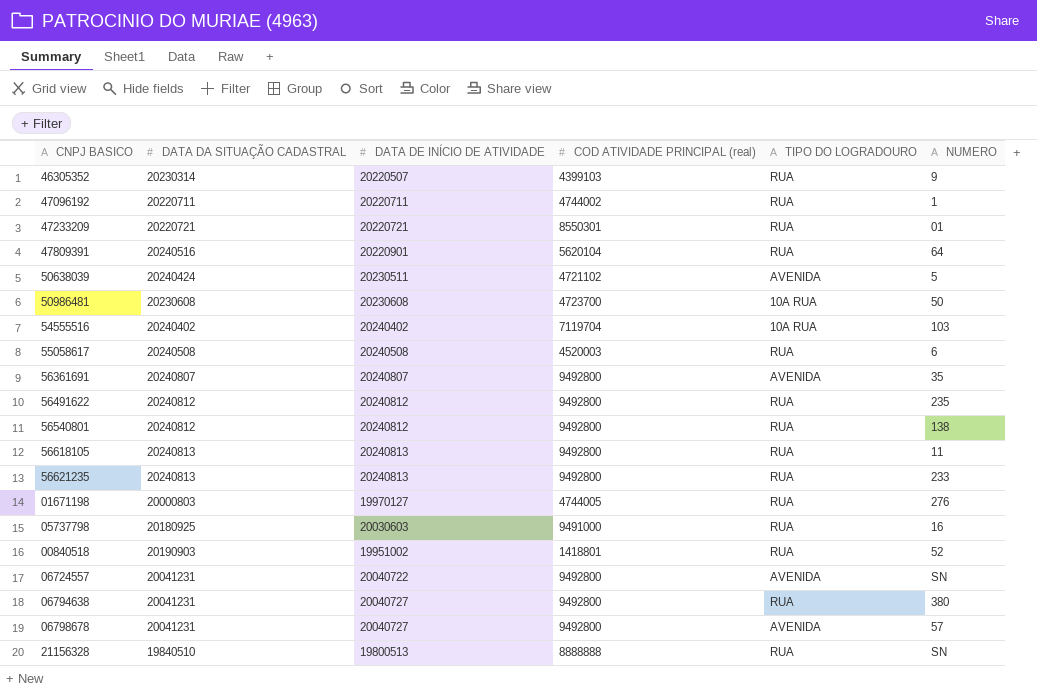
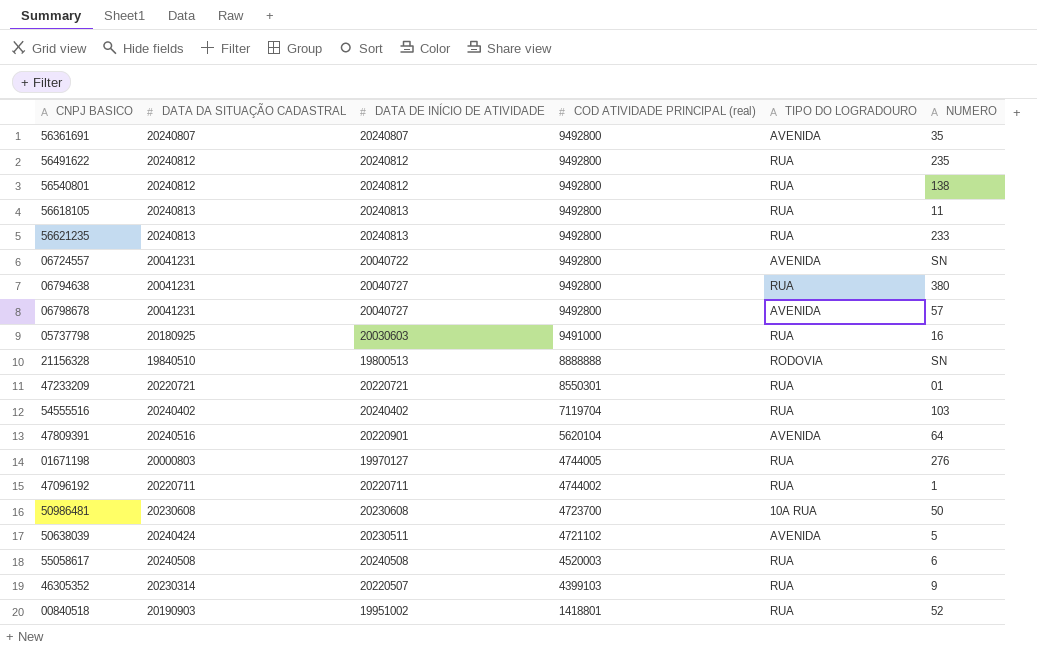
row order: none -> COD ATIVIDADE PRINCIPAL (real) descending
21156328 | TIPO DO LOGRADOURO: RUA -> RODOVIA
54555516 | TIPO DO LOGRADOURO: 10A RUA -> RUA
47809391 | TIPO DO LOGRADOURO: RUA -> AVENIDA

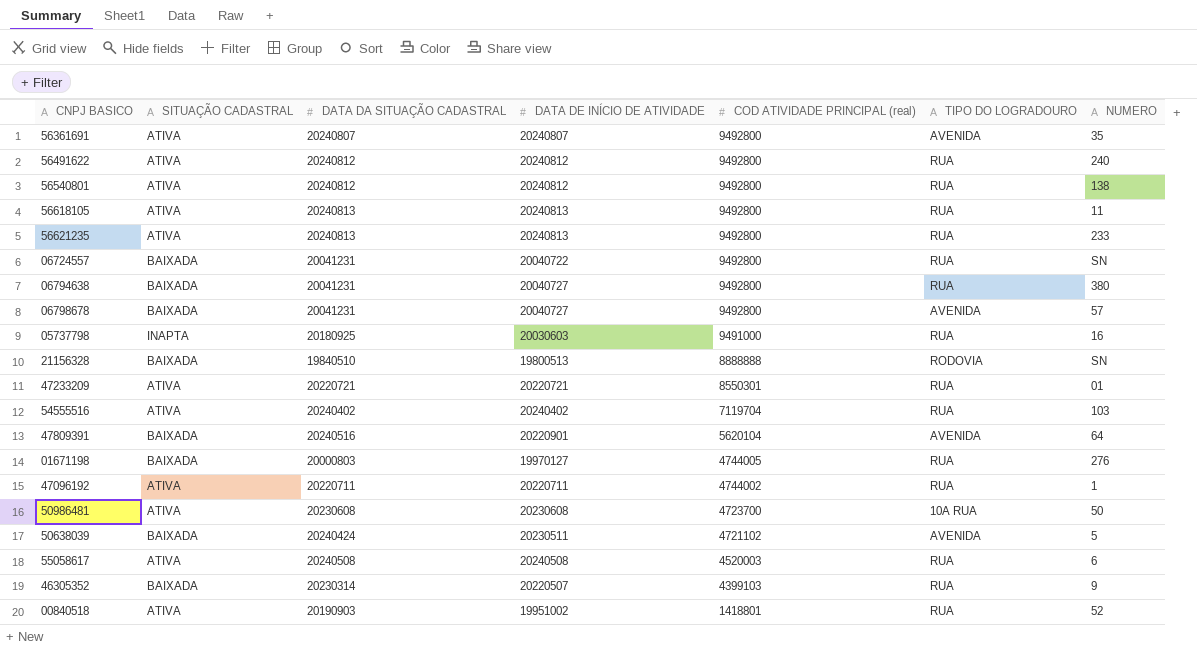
column SITUAÇÃO CADASTRAL | position: none -> 2
56491622 | NUMERO: 235 -> 240
06724557 | TIPO DO LOGRADOURO: AVENIDA -> RUA

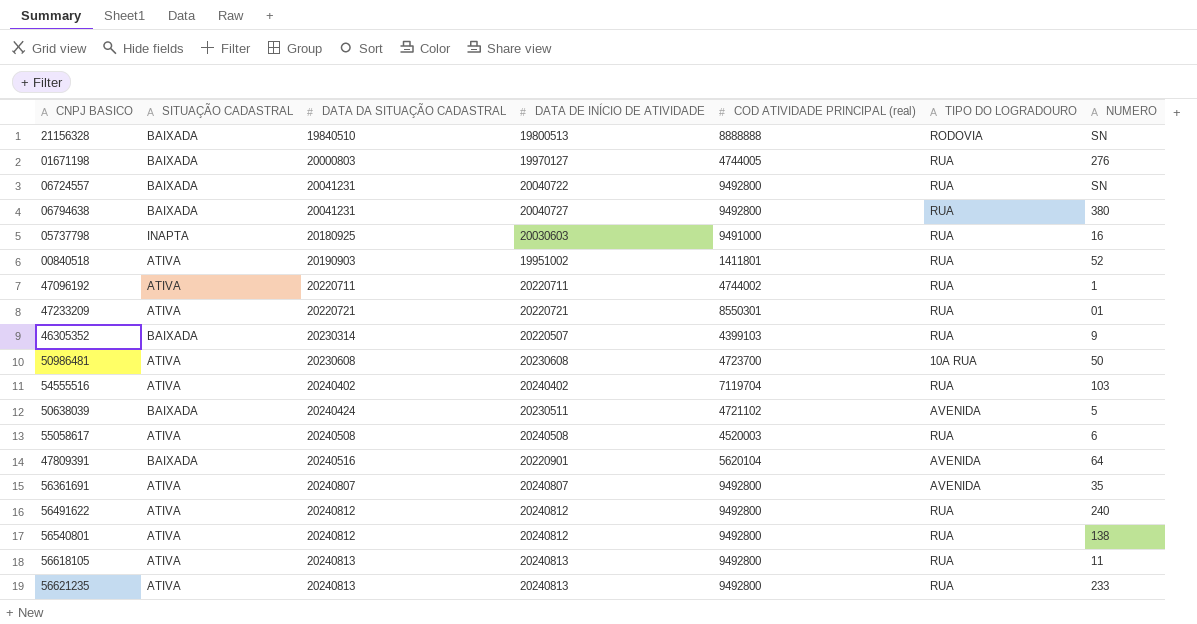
row order: COD ATIVIDADE PRINCIPAL (real) descending -> DATA DA SITUAÇÃO CADASTRAL ascending
row 06798678: BAIXADA | 20041231 | 20040727 | 9492800 | AVENIDA | 57 -> none
00840518 | COD ATIVIDADE PRINCIPAL (real): 1418801 -> 1411801

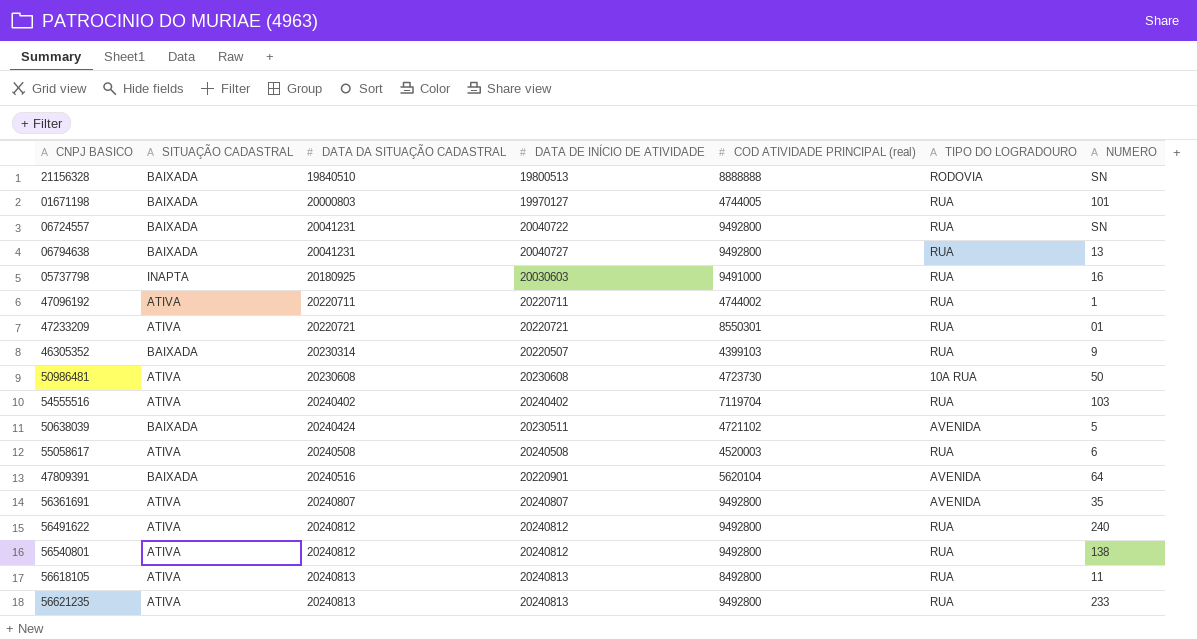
row 00840518: ATIVA | 20190903 | 19951002 | 1411801 | RUA | 52 -> none
01671198 | NUMERO: 276 -> 101
06794638 | NUMERO: 380 -> 13
50986481 | COD ATIVIDADE PRINCIPAL (real): 4723700 -> 4723730
56618105 | COD ATIVIDADE PRINCIPAL (real): 9492800 -> 8492800

